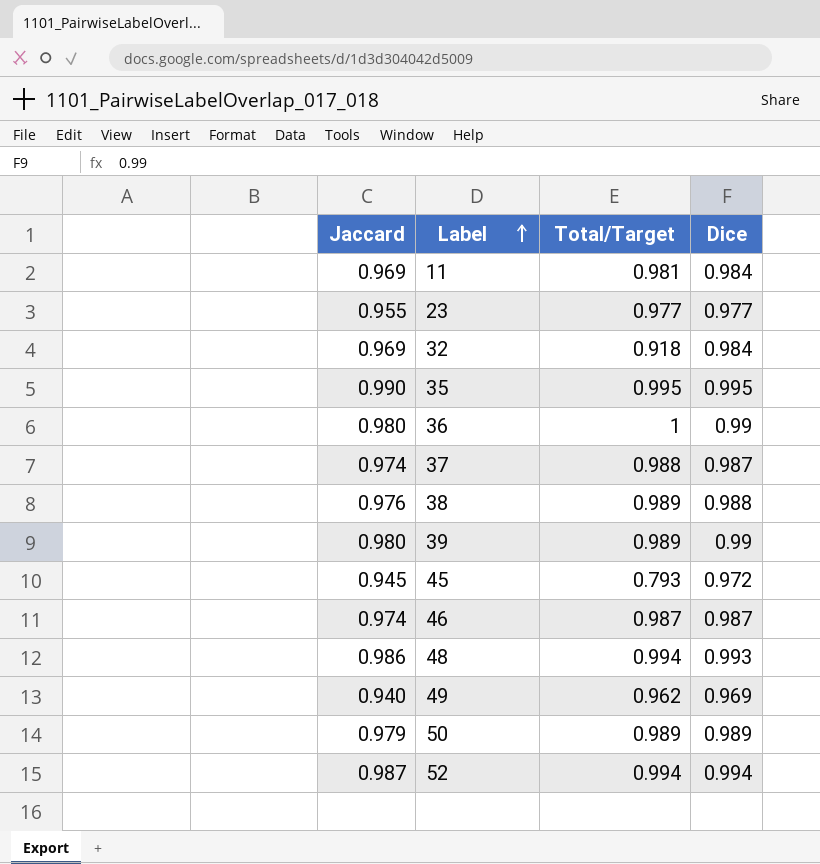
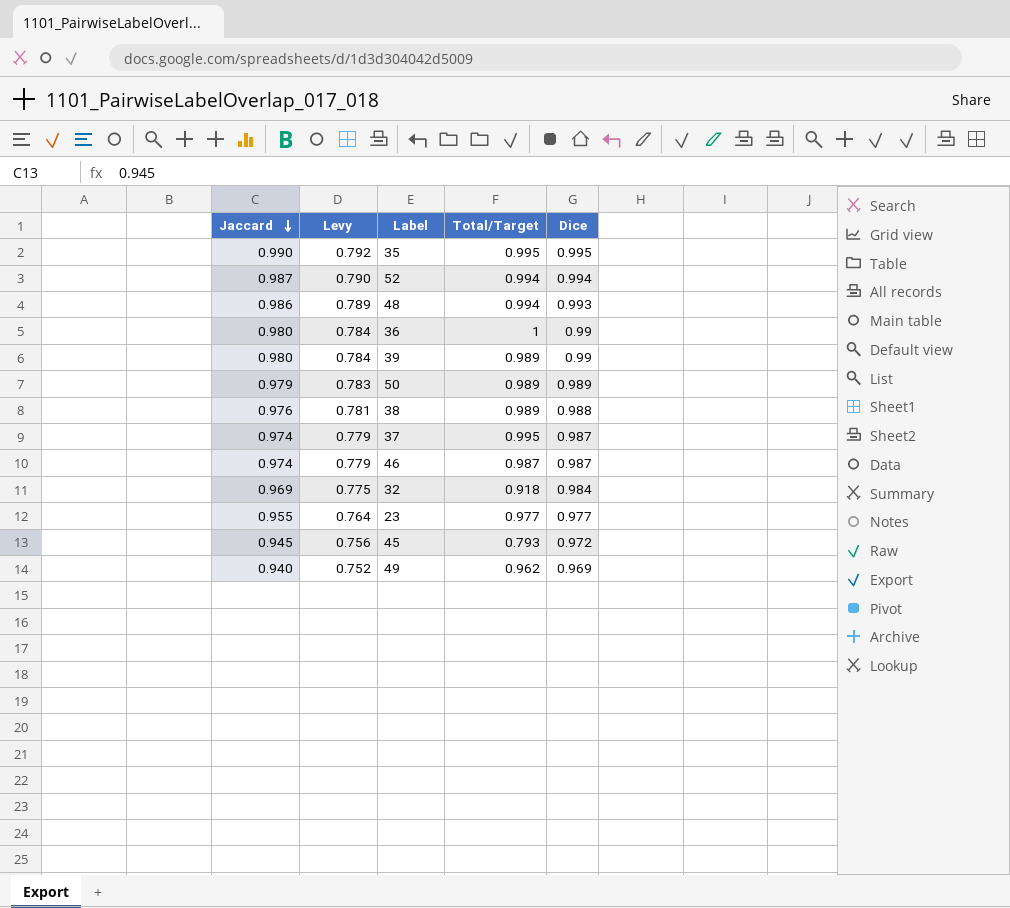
row order: Label ascending -> Jaccard descending
column Levy | formula: none -> [Jaccard] * 0.8
row 11: 0.969 | 0.981 | 0.984 -> none
37 | Total/Target: 0.988 -> 0.995

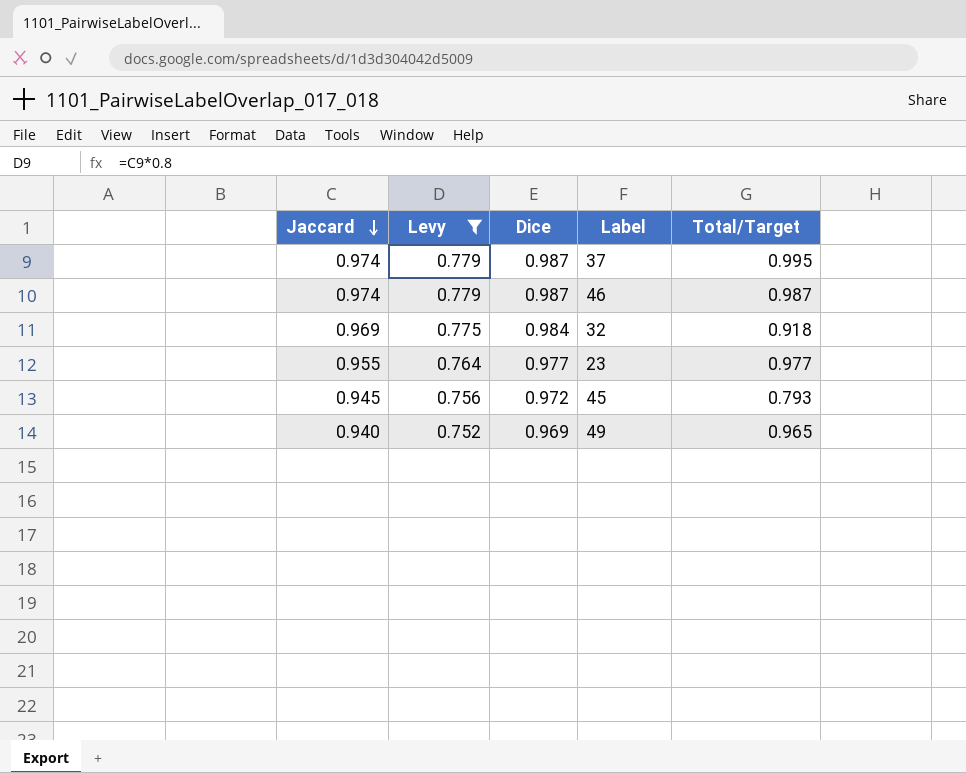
filter: none -> Levy <= 0.779
column Dice | position: 5 -> 3
49 | Total/Target: 0.962 -> 0.965

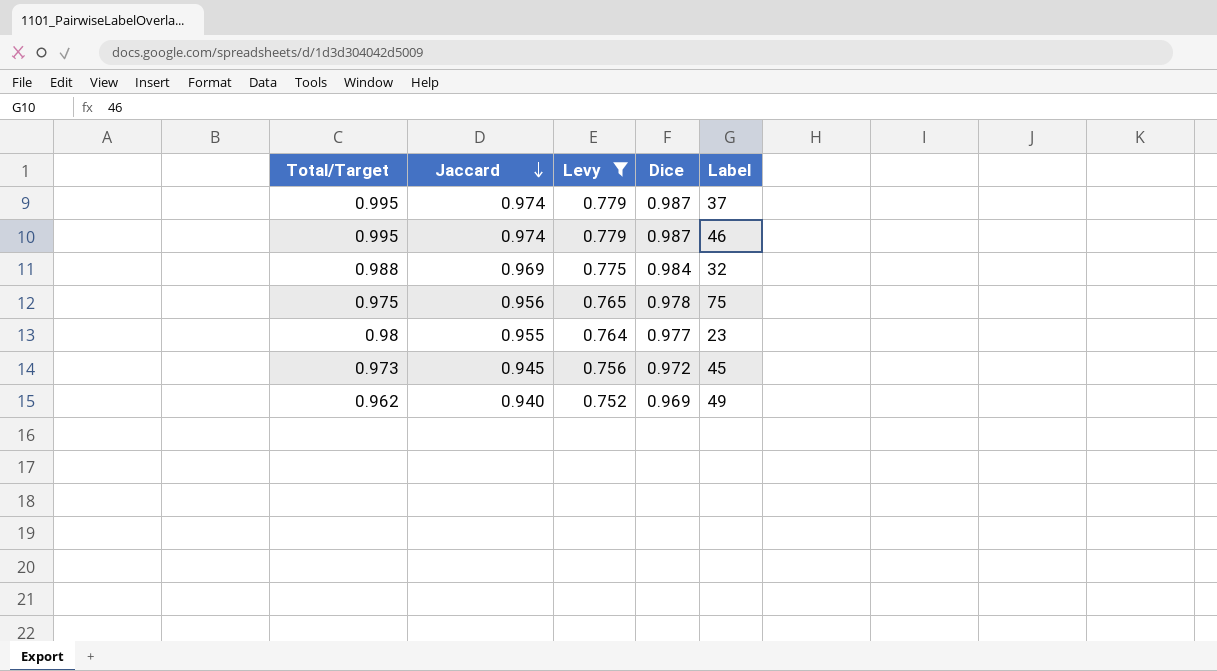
column Total/Target | position: 5 -> 1
46 | Total/Target: 0.987 -> 0.995
32 | Total/Target: 0.918 -> 0.988
row 75: none -> 0.975 | 0.956 | 0.765 | 0.978
23 | Total/Target: 0.977 -> 0.98
45 | Total/Target: 0.793 -> 0.973
49 | Total/Target: 0.965 -> 0.962

